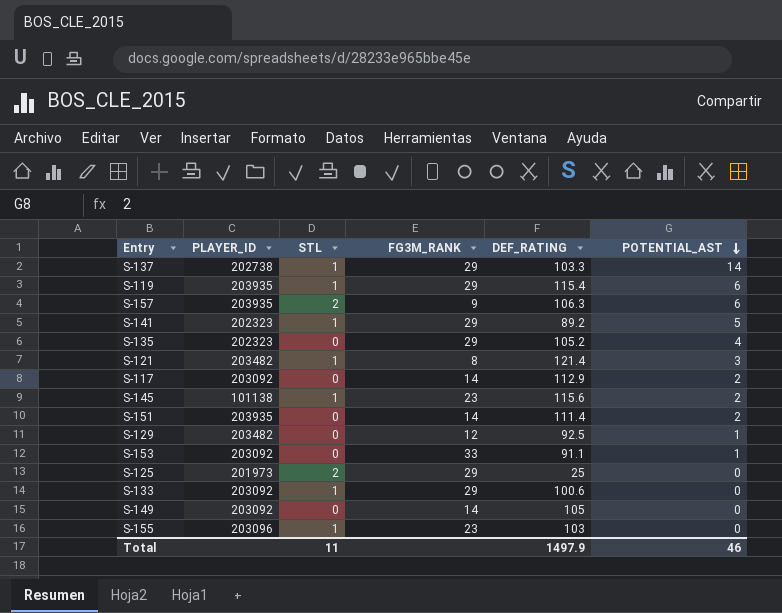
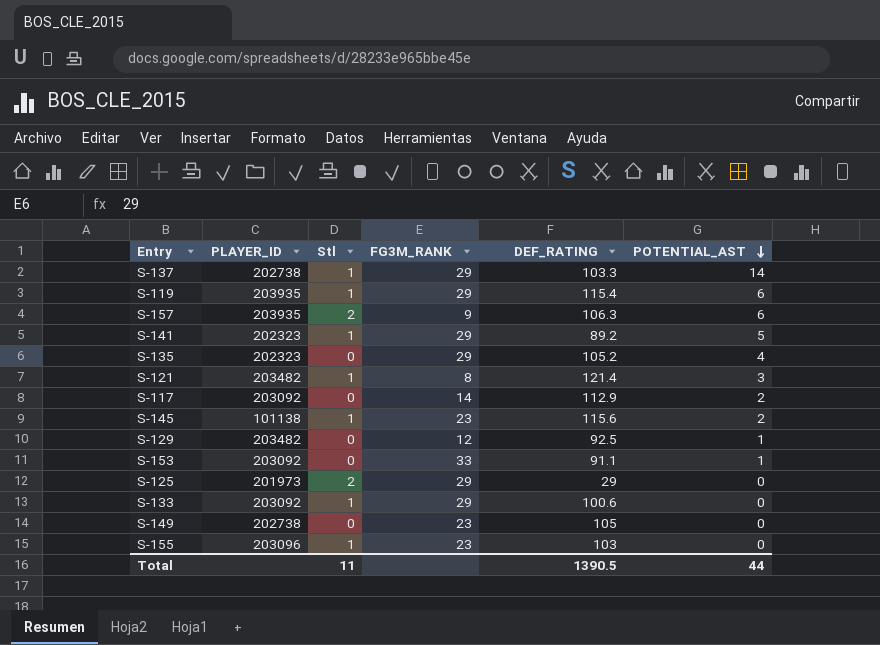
column name: STL -> Stl
row S-151: 203935 | 0 | 14 | 111.4 | 2 -> none
S-125 | DEF_RATING: 25 -> 29
S-149 | PLAYER_ID: 203092 -> 202738
S-149 | FG3M_RANK: 14 -> 23
Total | DEF_RATING: 1497.9 -> 1390.5
Total | POTENTIAL_AST: 46 -> 44

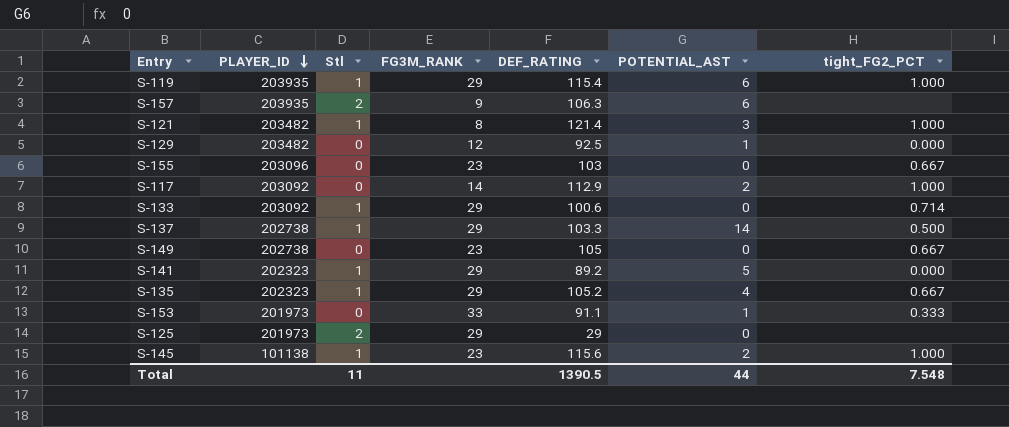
row order: POTENTIAL_AST descending -> PLAYER_ID descending
column tight_FG2_PCT | position: none -> 7
S-155 | Stl: 1 -> 0
S-135 | Stl: 0 -> 1
S-153 | PLAYER_ID: 203092 -> 201973

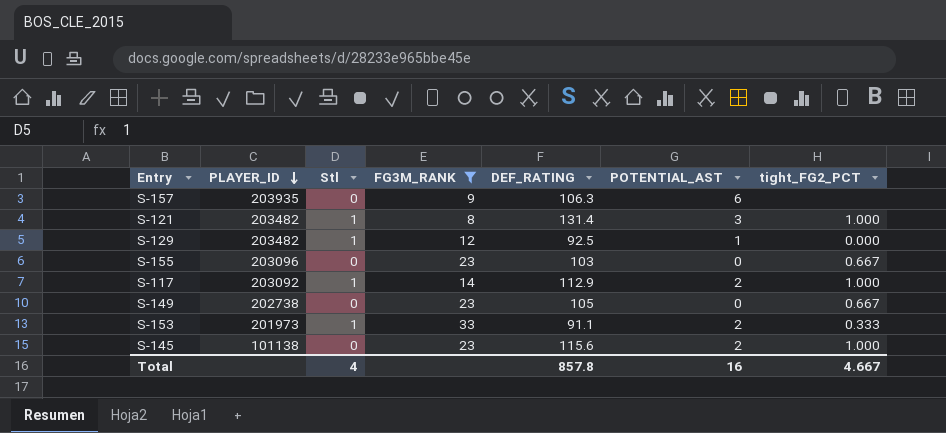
filter: none -> FG3M_RANK != 29
S-157 | Stl: 2 -> 0
S-121 | DEF_RATING: 121.4 -> 131.4
S-129 | Stl: 0 -> 1
S-117 | Stl: 0 -> 1
S-153 | Stl: 0 -> 1
S-153 | POTENTIAL_AST: 1 -> 2
S-145 | Stl: 1 -> 0
Total | Stl: 11 -> 4
Total | DEF_RATING: 1390.5 -> 857.8
Total | POTENTIAL_AST: 44 -> 16
Total | tight_FG2_PCT: 7.548 -> 4.667

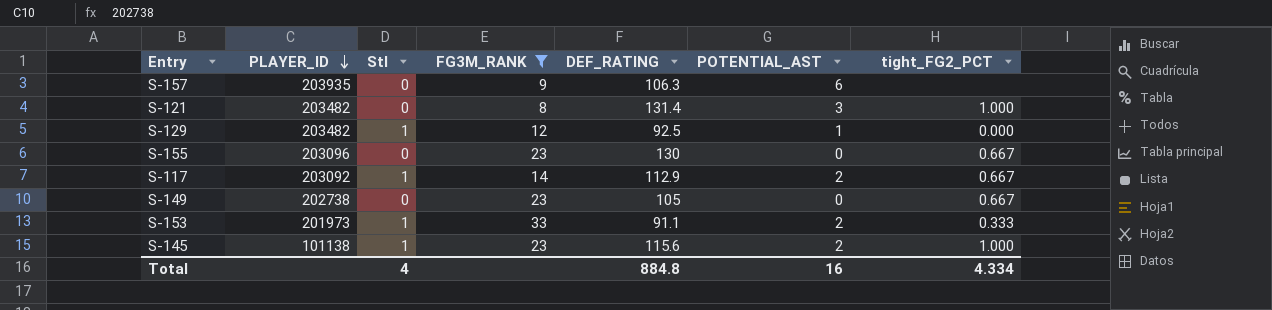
S-121 | Stl: 1 -> 0
S-155 | DEF_RATING: 103 -> 130
S-117 | tight_FG2_PCT: 1.000 -> 0.667
S-145 | Stl: 0 -> 1
Total | DEF_RATING: 857.8 -> 884.8
Total | tight_FG2_PCT: 4.667 -> 4.334

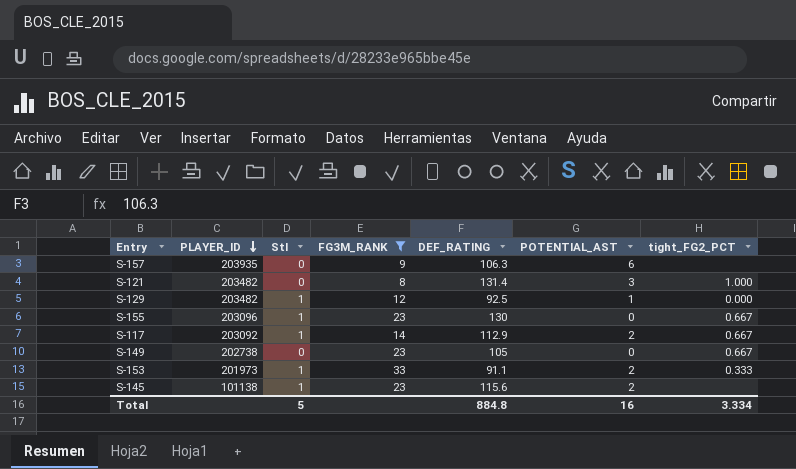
S-155 | Stl: 0 -> 1
S-145 | tight_FG2_PCT: 1.000 -> none
Total | Stl: 4 -> 5
Total | tight_FG2_PCT: 4.334 -> 3.334

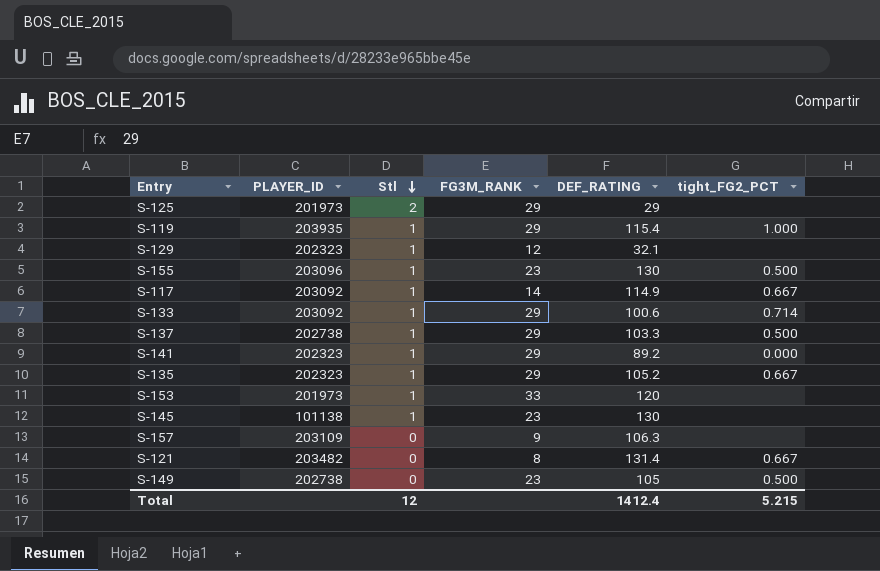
filter: FG3M_RANK != 29 -> none
row order: PLAYER_ID descending -> Stl descending
column POTENTIAL_AST | position: 6 -> none
S-129 | PLAYER_ID: 203482 -> 202323
S-129 | DEF_RATING: 92.5 -> 32.1
S-129 | tight_FG2_PCT: 0.000 -> none
S-155 | tight_FG2_PCT: 0.667 -> 0.500
S-117 | DEF_RATING: 112.9 -> 114.9
S-153 | DEF_RATING: 91.1 -> 120
S-153 | tight_FG2_PCT: 0.333 -> none
S-145 | DEF_RATING: 115.6 -> 130
S-157 | PLAYER_ID: 203935 -> 203109
S-121 | tight_FG2_PCT: 1.000 -> 0.667
S-149 | tight_FG2_PCT: 0.667 -> 0.500
Total | Stl: 5 -> 12
Total | DEF_RATING: 884.8 -> 1412.4
Total | tight_FG2_PCT: 3.334 -> 5.215

